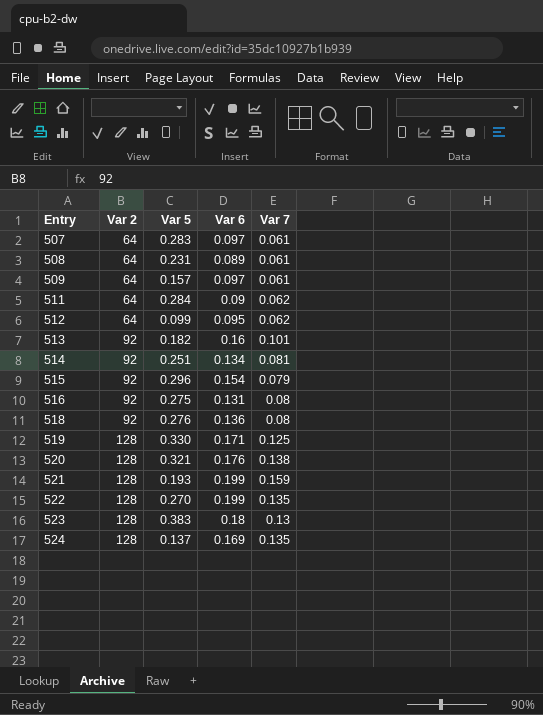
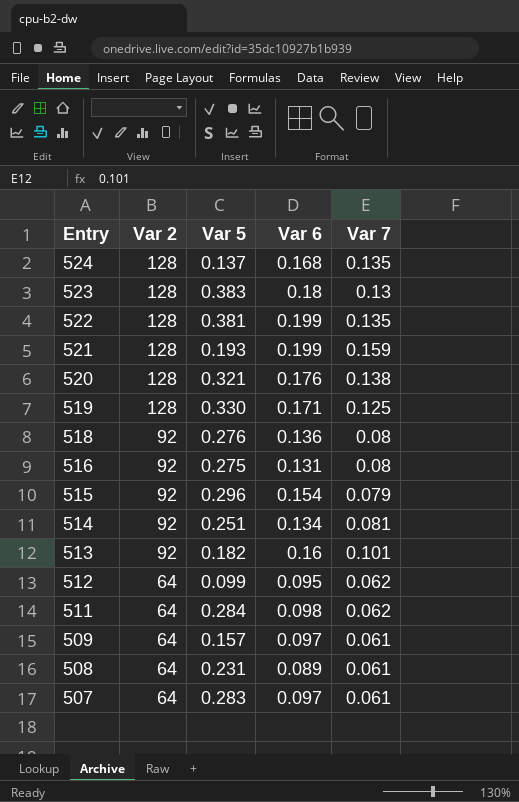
row order: Entry ascending -> Entry descending
524 | Var 6: 0.169 -> 0.168
522 | Var 5: 0.270 -> 0.381
511 | Var 6: 0.09 -> 0.098

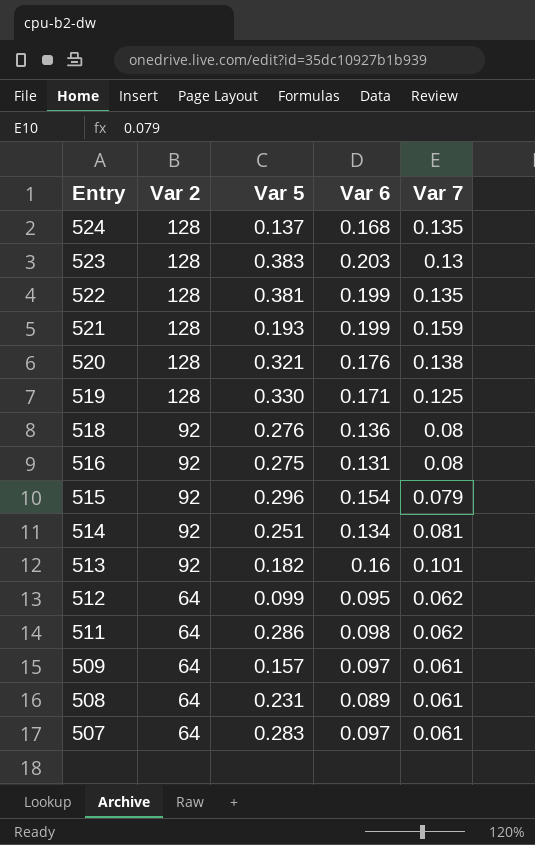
523 | Var 6: 0.18 -> 0.203
511 | Var 5: 0.284 -> 0.286

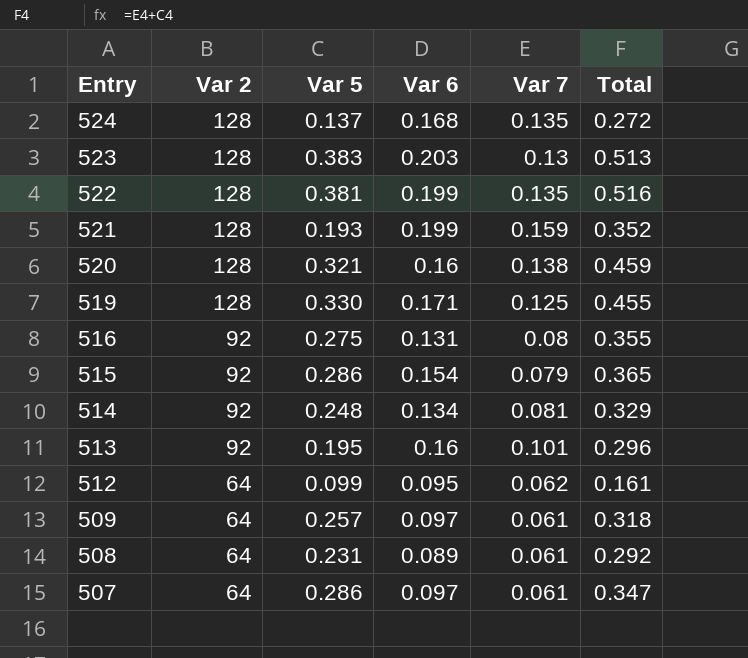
column Total | formula: none -> [Var 5] + [Var 7]
row 518: 92 | 0.276 | 0.136 | 0.08 -> none
row 511: 64 | 0.286 | 0.098 | 0.062 -> none
520 | Var 6: 0.176 -> 0.16
515 | Var 5: 0.296 -> 0.286
514 | Var 5: 0.251 -> 0.248
513 | Var 5: 0.182 -> 0.195
509 | Var 5: 0.157 -> 0.257
507 | Var 5: 0.283 -> 0.286

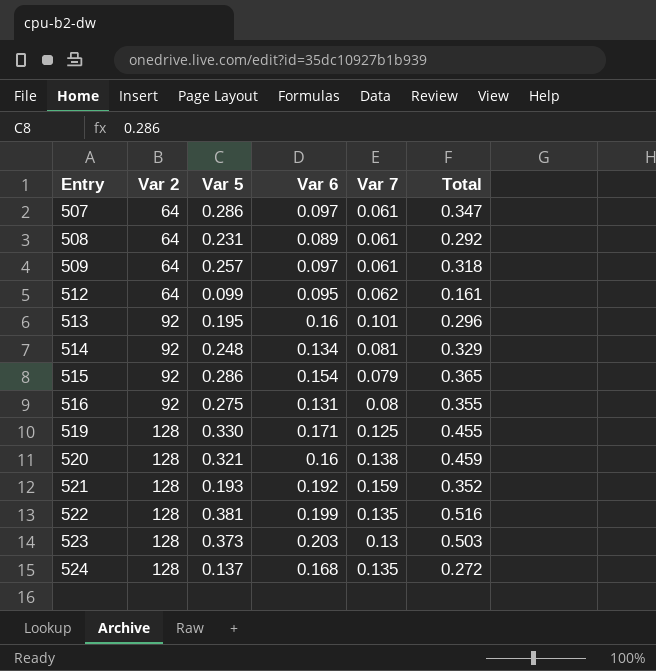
row order: Entry descending -> Entry ascending
521 | Var 6: 0.199 -> 0.192
523 | Var 5: 0.383 -> 0.373
523 | Total: 0.513 -> 0.503

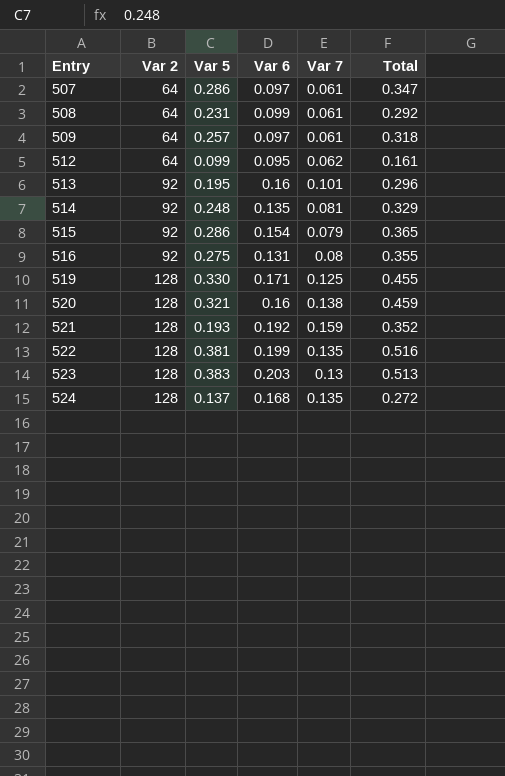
508 | Var 6: 0.089 -> 0.099
514 | Var 6: 0.134 -> 0.135
523 | Var 5: 0.373 -> 0.383
523 | Total: 0.503 -> 0.513

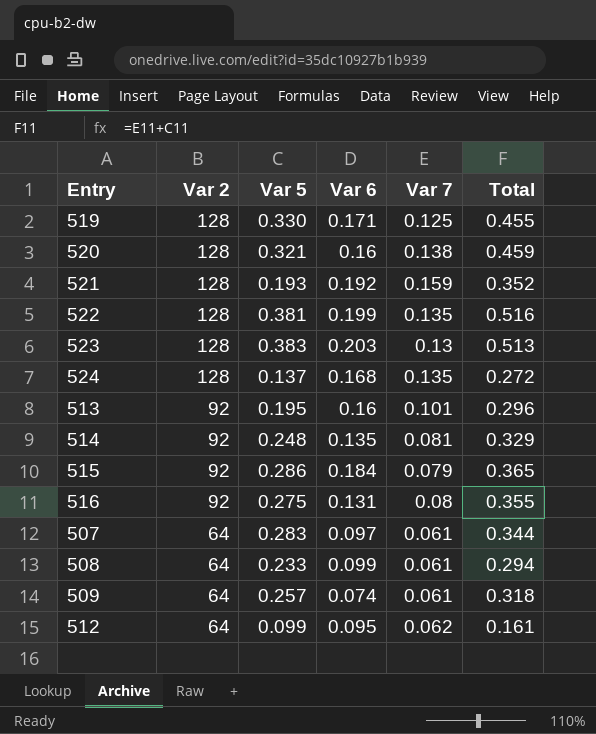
row order: Entry ascending -> Var 2 descending
515 | Var 6: 0.154 -> 0.184
507 | Var 5: 0.286 -> 0.283
507 | Total: 0.347 -> 0.344
508 | Var 5: 0.231 -> 0.233
508 | Total: 0.292 -> 0.294
509 | Var 6: 0.097 -> 0.074

